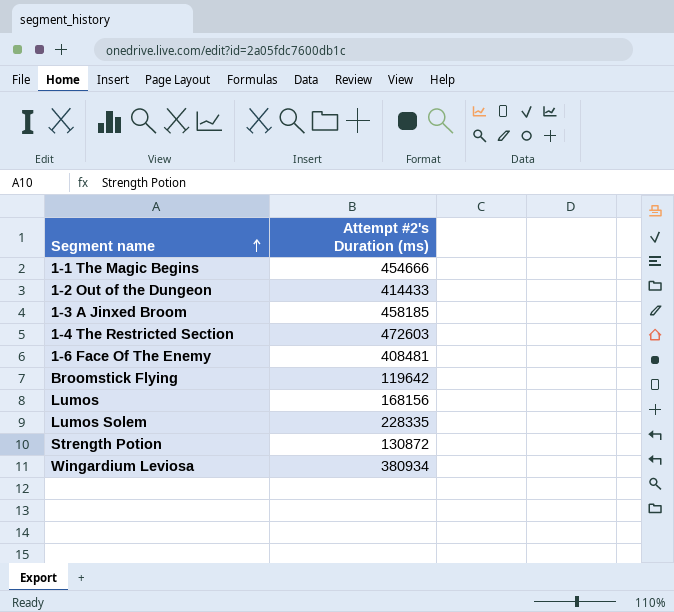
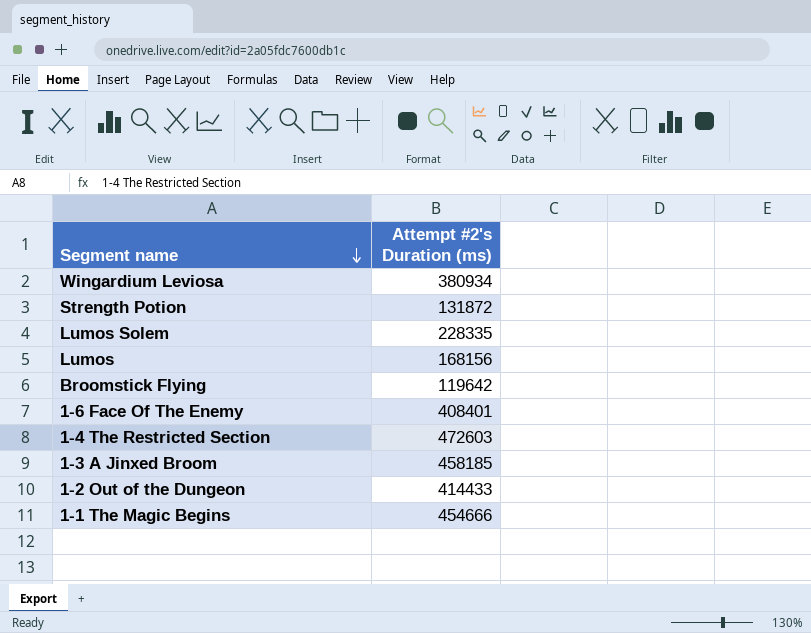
row order: Segment name ascending -> Segment name descending
Strength Potion | Attempt #2's Duration (ms): 130872 -> 131872
1-6 Face Of The Enemy | Attempt #2's Duration (ms): 408481 -> 408401

